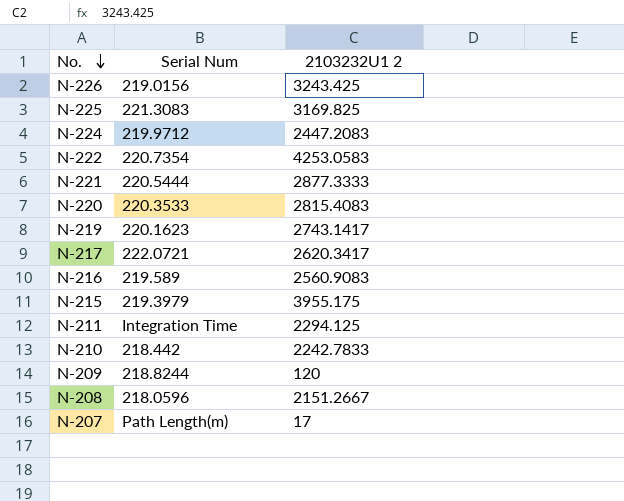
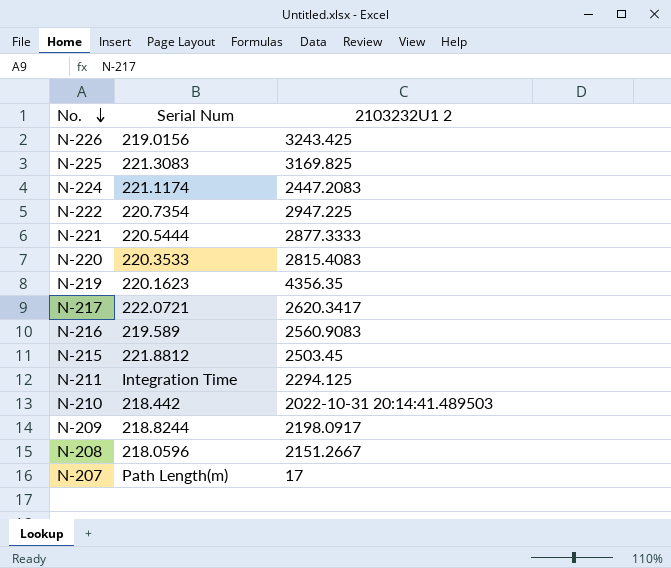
N-224 | Serial Num: 219.9712 -> 221.1174
N-222 | 2103232U1 2: 4253.0583 -> 2947.225
N-219 | 2103232U1 2: 2743.1417 -> 4356.35
N-215 | Serial Num: 219.3979 -> 221.8812
N-215 | 2103232U1 2: 3955.175 -> 2503.45
N-210 | 2103232U1 2: 2242.7833 -> 2022-10-31 20:14:41.489503
N-209 | 2103232U1 2: 120 -> 2198.0917

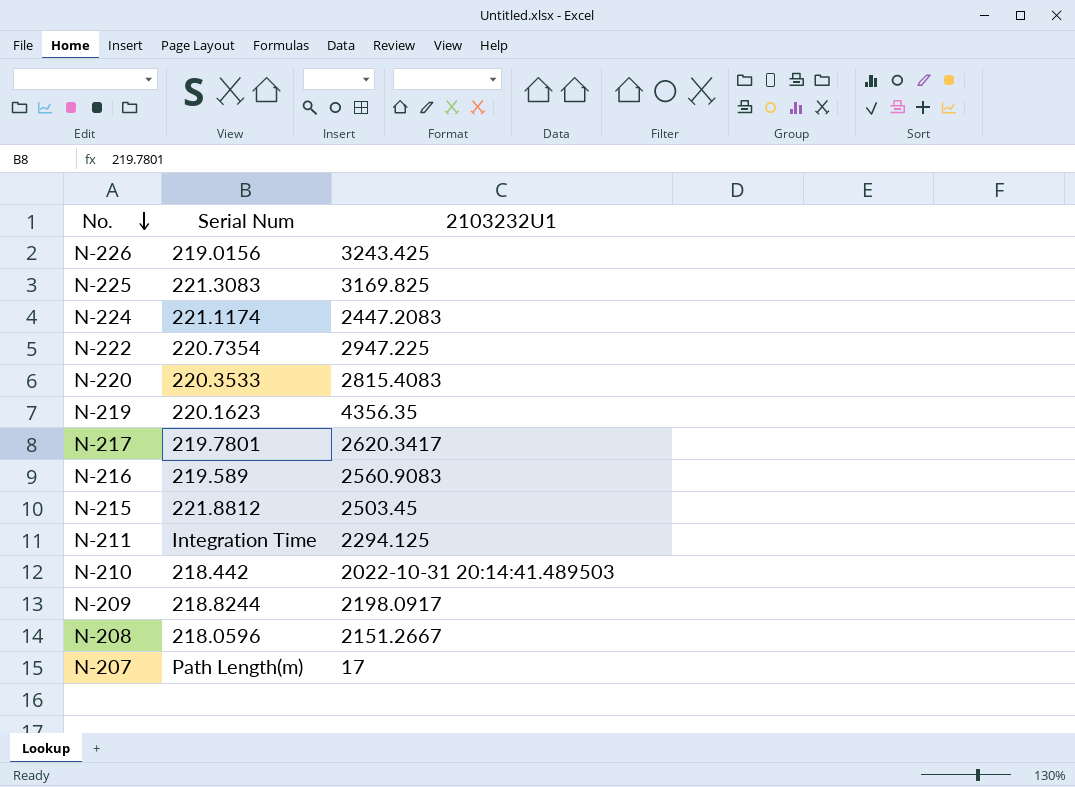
column name: 2103232U1 2 -> 2103232U1
row N-221: 220.5444 | 2877.3333 -> none
N-217 | Serial Num: 222.0721 -> 219.7801

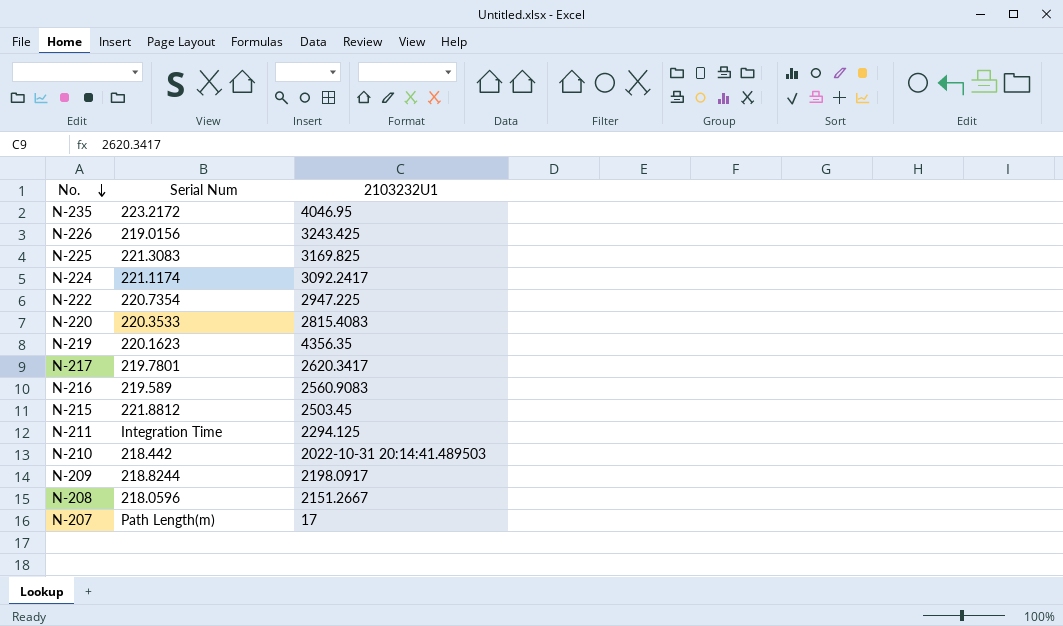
row N-235: none -> 223.2172 | 4046.95
N-224 | 2103232U1: 2447.2083 -> 3092.2417

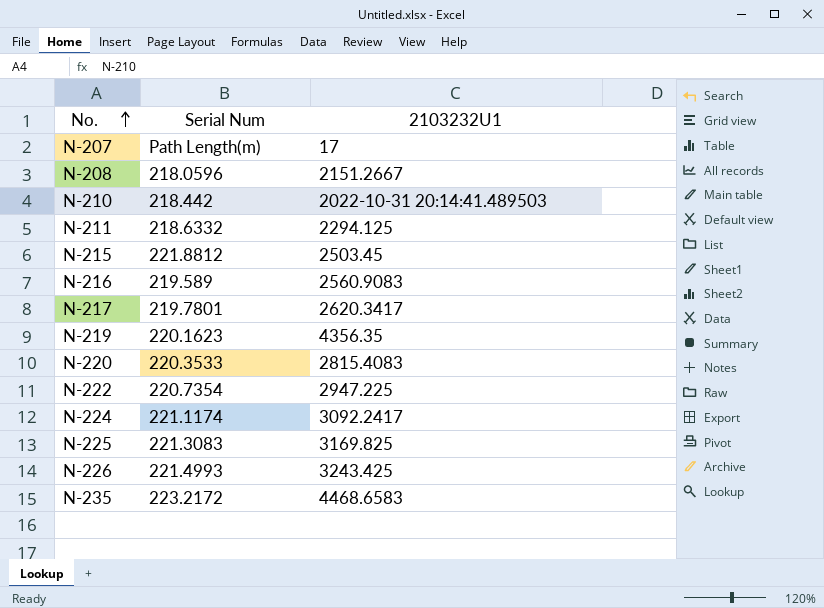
row order: No. descending -> No. ascending
row N-209: 218.8244 | 2198.0917 -> none
N-211 | Serial Num: Integration Time -> 218.6332
N-226 | Serial Num: 219.0156 -> 221.4993
N-235 | 2103232U1: 4046.95 -> 4468.6583

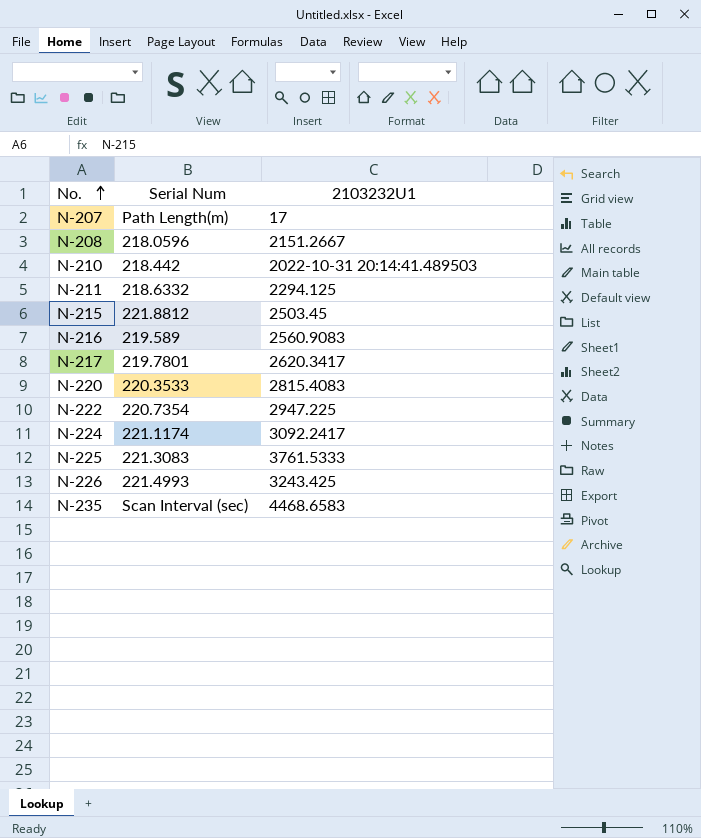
row N-219: 220.1623 | 4356.35 -> none
N-225 | 2103232U1: 3169.825 -> 3761.5333
N-235 | Serial Num: 223.2172 -> Scan Interval (sec)

